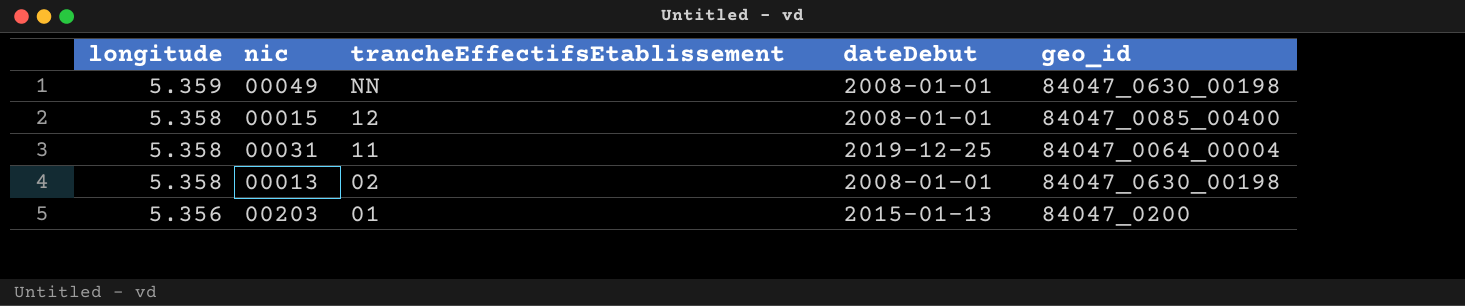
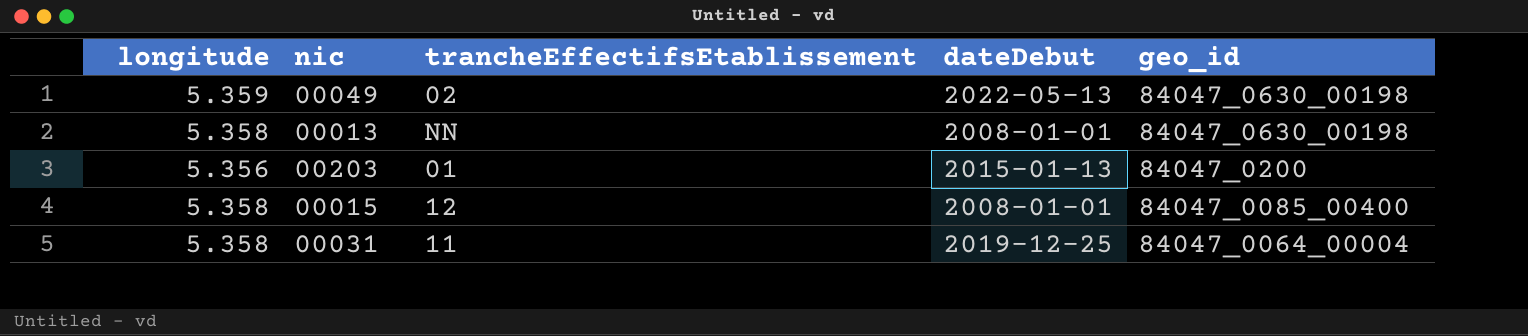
row order: longitude descending -> geo_id descending
00049 | trancheEffectifsEtablissement: NN -> 02
00049 | dateDebut: 2008-01-01 -> 2022-05-13
00013 | trancheEffectifsEtablissement: 02 -> NN

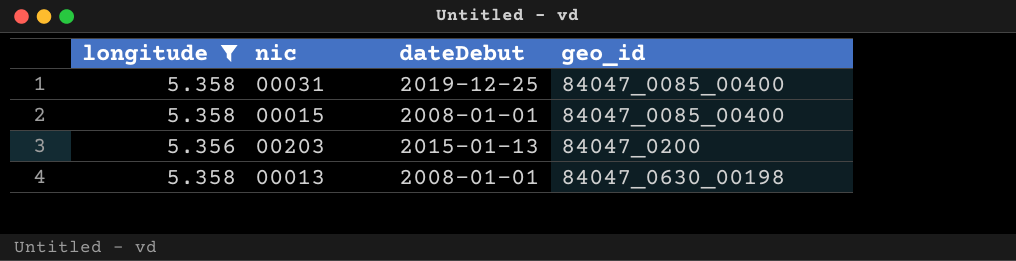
filter: none -> longitude != 5.359
row order: geo_id descending -> geo_id ascending
column trancheEffectifsEtablissement | position: 3 -> none
00031 | geo_id: 84047_0064_00004 -> 84047_0085_00400

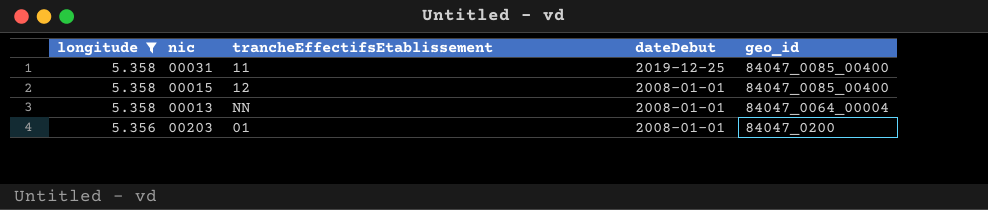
row order: geo_id ascending -> longitude descending
column trancheEffectifsEtablissement | position: none -> 3
00013 | geo_id: 84047_0630_00198 -> 84047_0064_00004
00203 | dateDebut: 2015-01-13 -> 2008-01-01

